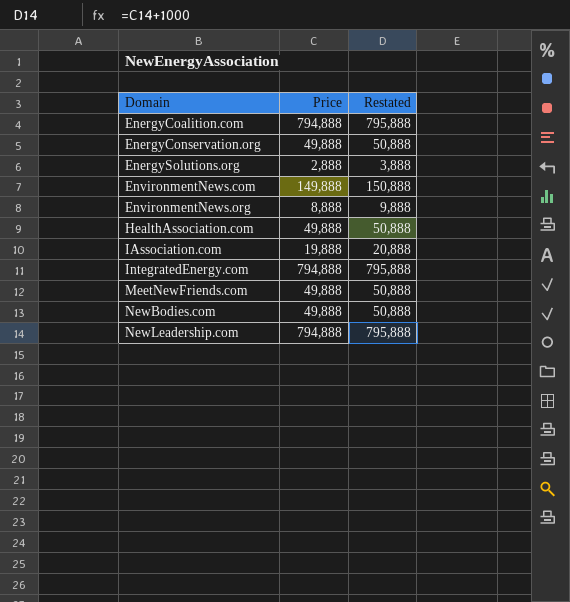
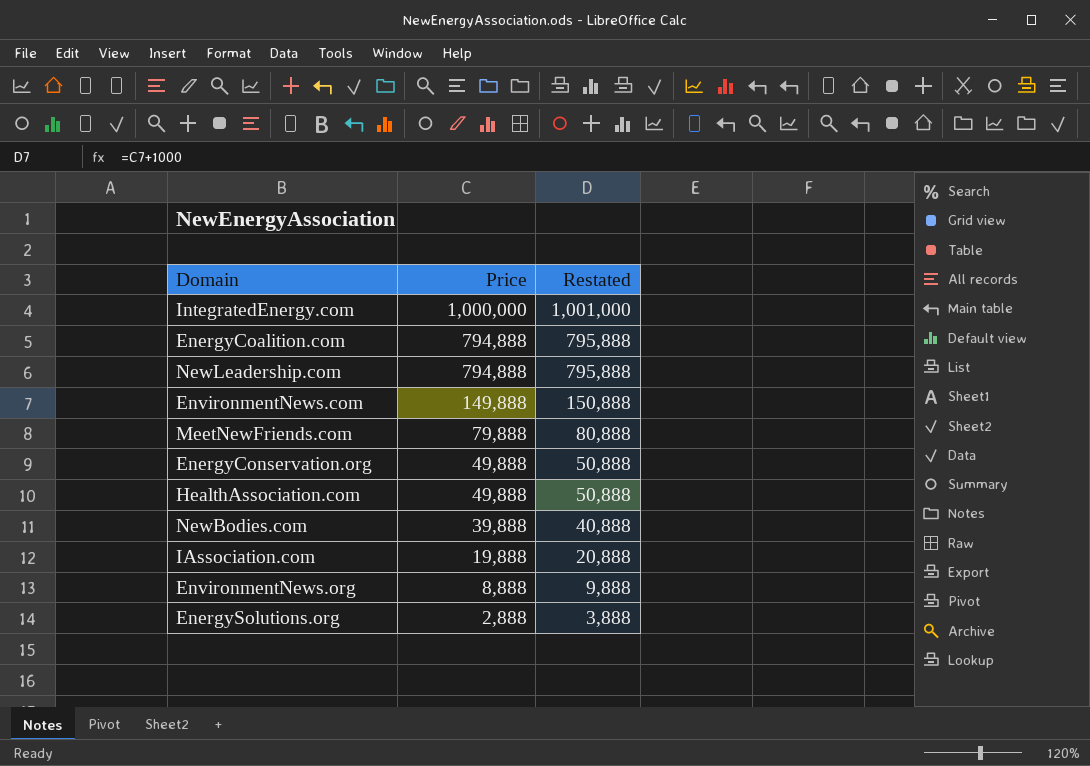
row order: Domain ascending -> Price descending
IntegratedEnergy.com | Price: 794,888 -> 1,000,000
IntegratedEnergy.com | Restated: 795,888 -> 1,001,000
MeetNewFriends.com | Price: 49,888 -> 79,888
MeetNewFriends.com | Restated: 50,888 -> 80,888
NewBodies.com | Price: 49,888 -> 39,888
NewBodies.com | Restated: 50,888 -> 40,888

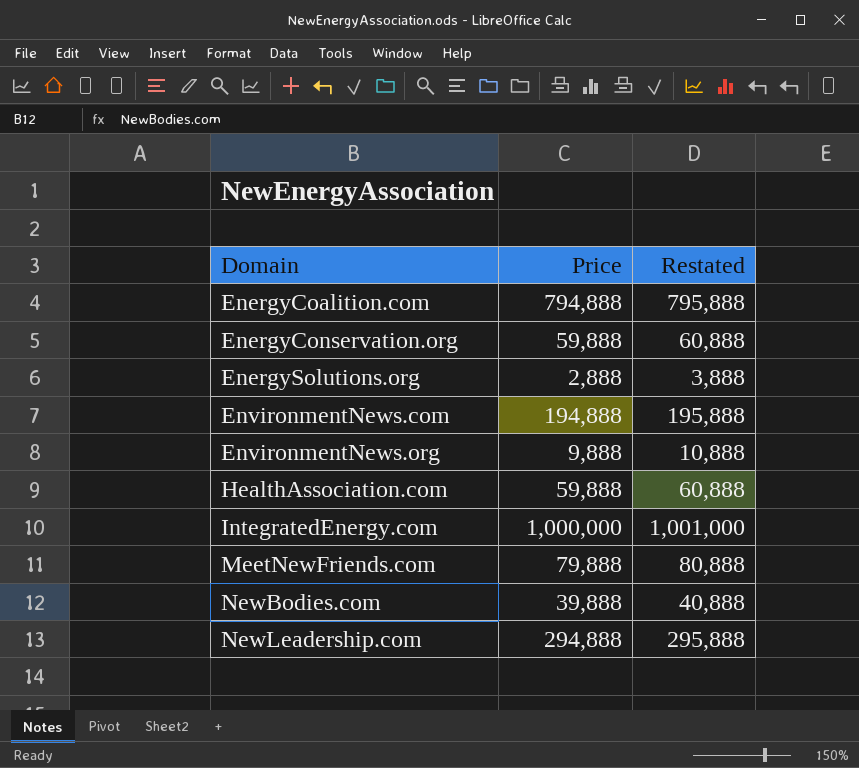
row order: Price descending -> Domain ascending
row IAssociation.com: 19,888 | 20,888 -> none
EnergyConservation.org | Price: 49,888 -> 59,888
EnergyConservation.org | Restated: 50,888 -> 60,888
EnvironmentNews.com | Price: 149,888 -> 194,888
EnvironmentNews.com | Restated: 150,888 -> 195,888
EnvironmentNews.org | Price: 8,888 -> 9,888
EnvironmentNews.org | Restated: 9,888 -> 10,888
HealthAssociation.com | Price: 49,888 -> 59,888
HealthAssociation.com | Restated: 50,888 -> 60,888
NewLeadership.com | Price: 794,888 -> 294,888
NewLeadership.com | Restated: 795,888 -> 295,888

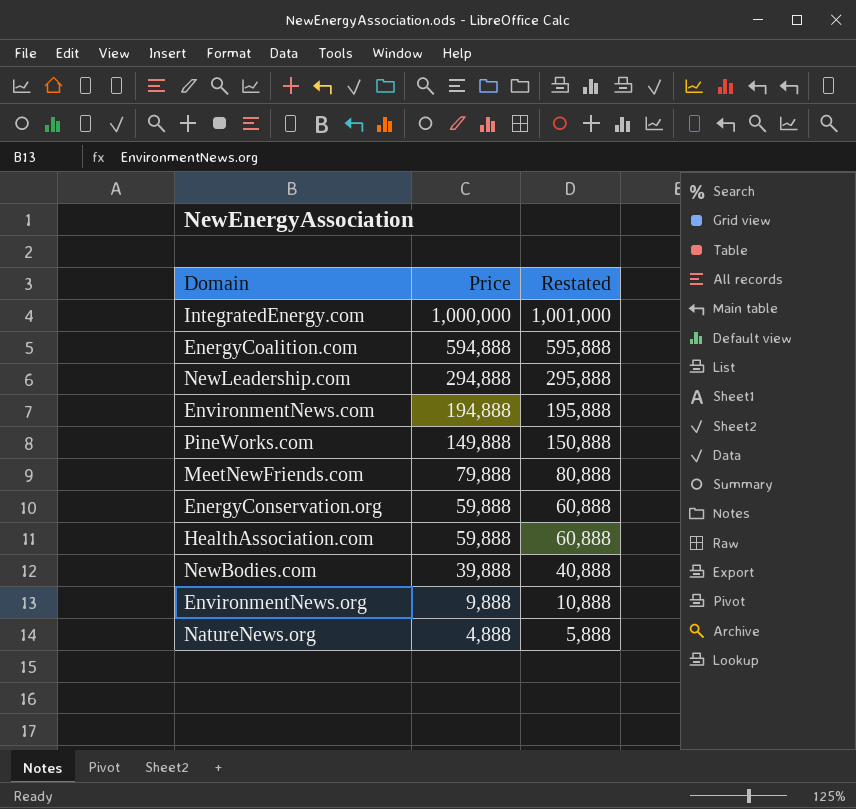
row order: Domain ascending -> Price descending
row EnergySolutions.org: 2,888 | 3,888 -> none
EnergyCoalition.com | Price: 794,888 -> 594,888
EnergyCoalition.com | Restated: 795,888 -> 595,888
row PineWorks.com: none -> 149,888 | 150,888
row NatureNews.org: none -> 4,888 | 5,888

